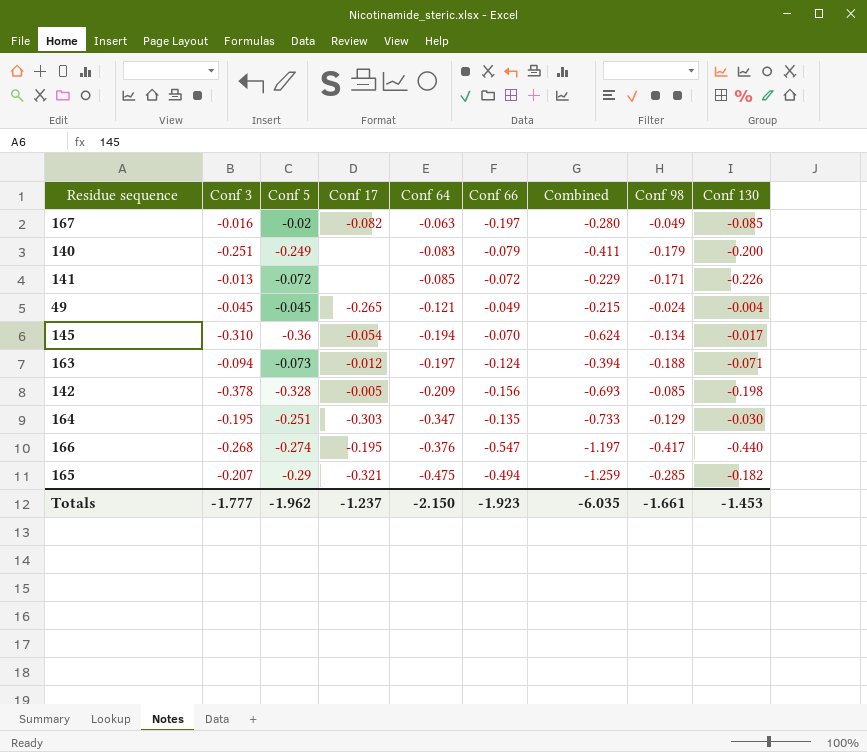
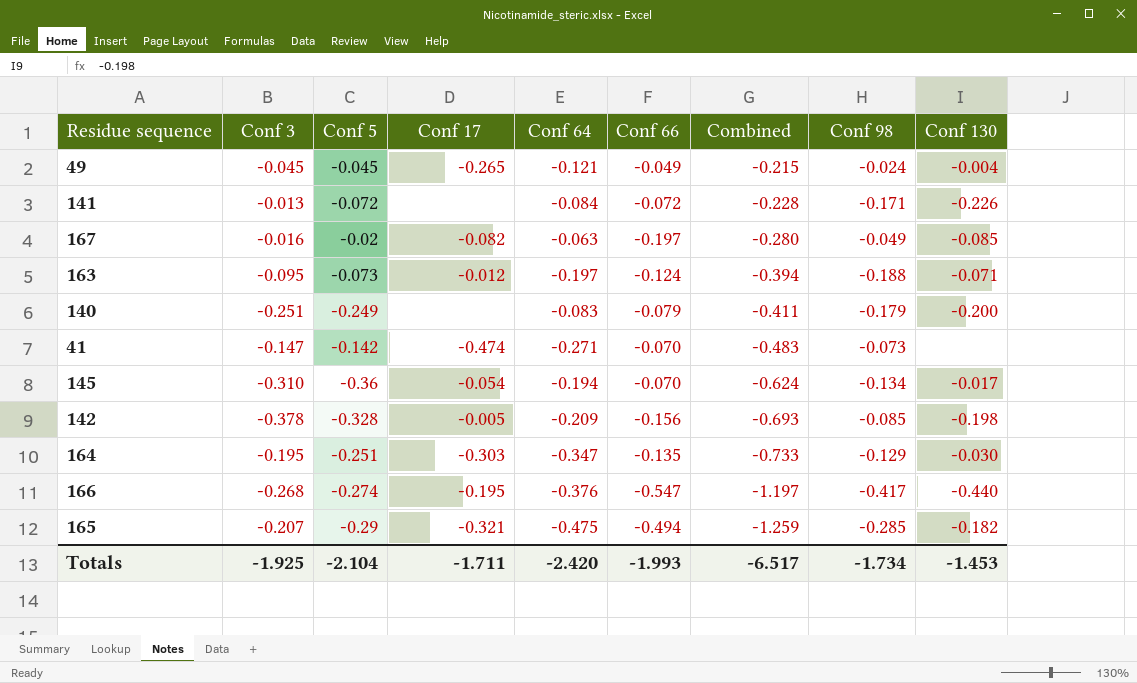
row order: Conf 64 descending -> Combined descending
141 | Conf 64: -0.085 -> -0.084
141 | Combined: -0.229 -> -0.228
163 | Conf 3: -0.094 -> -0.095
row 41: none -> -0.147 | -0.142 | -0.474 | -0.271 | -0.070 | -0.483 | -0.073 | none
Totals | Conf 3: -1.777 -> -1.925
Totals | Conf 5: -1.962 -> -2.104
Totals | Conf 17: -1.237 -> -1.711
Totals | Conf 64: -2.150 -> -2.420
Totals | Conf 66: -1.923 -> -1.993
Totals | Combined: -6.035 -> -6.517
Totals | Conf 98: -1.661 -> -1.734

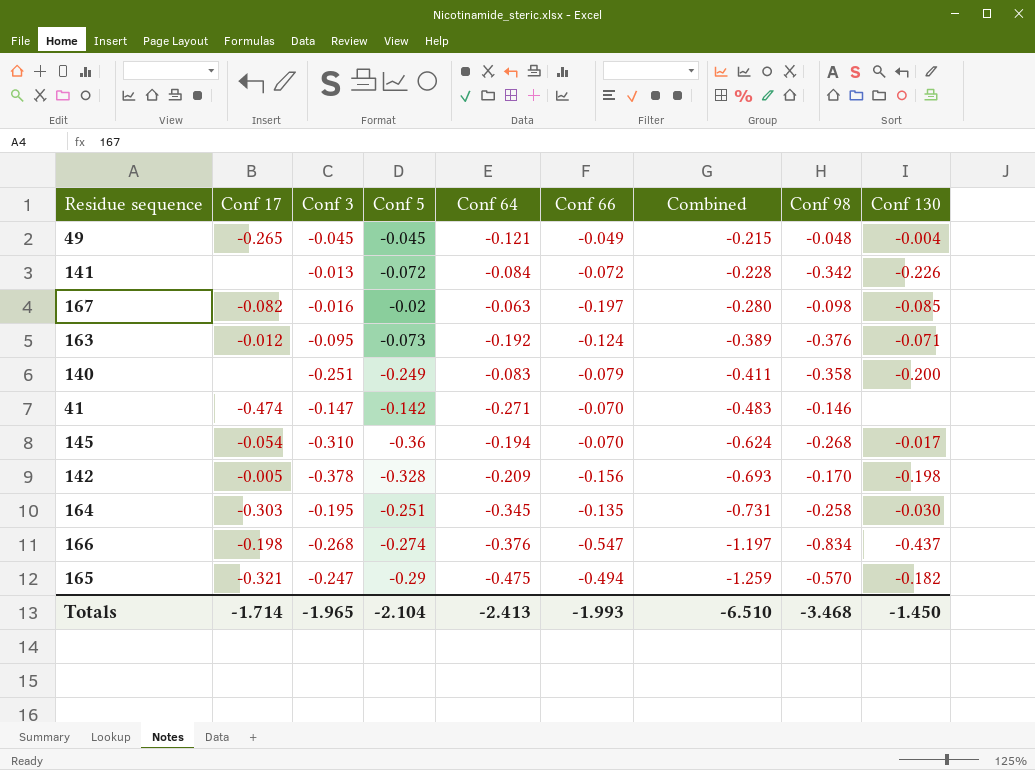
column Conf 17 | position: 4 -> 2
49 | Conf 98: -0.024 -> -0.048
141 | Conf 98: -0.171 -> -0.342
167 | Conf 98: -0.049 -> -0.098
163 | Conf 64: -0.197 -> -0.192
163 | Combined: -0.394 -> -0.389
163 | Conf 98: -0.188 -> -0.376
140 | Conf 98: -0.179 -> -0.358
41 | Conf 98: -0.073 -> -0.146
145 | Conf 98: -0.134 -> -0.268
142 | Conf 98: -0.085 -> -0.170
164 | Conf 64: -0.347 -> -0.345
164 | Combined: -0.733 -> -0.731
164 | Conf 98: -0.129 -> -0.258
166 | Conf 17: -0.195 -> -0.198
166 | Conf 98: -0.417 -> -0.834
166 | Conf 130: -0.440 -> -0.437
165 | Conf 3: -0.207 -> -0.247
165 | Conf 98: -0.285 -> -0.570
Totals | Conf 17: -1.711 -> -1.714
Totals | Conf 3: -1.925 -> -1.965
Totals | Conf 64: -2.420 -> -2.413
Totals | Combined: -6.517 -> -6.510
Totals | Conf 98: -1.734 -> -3.468
Totals | Conf 130: -1.453 -> -1.450

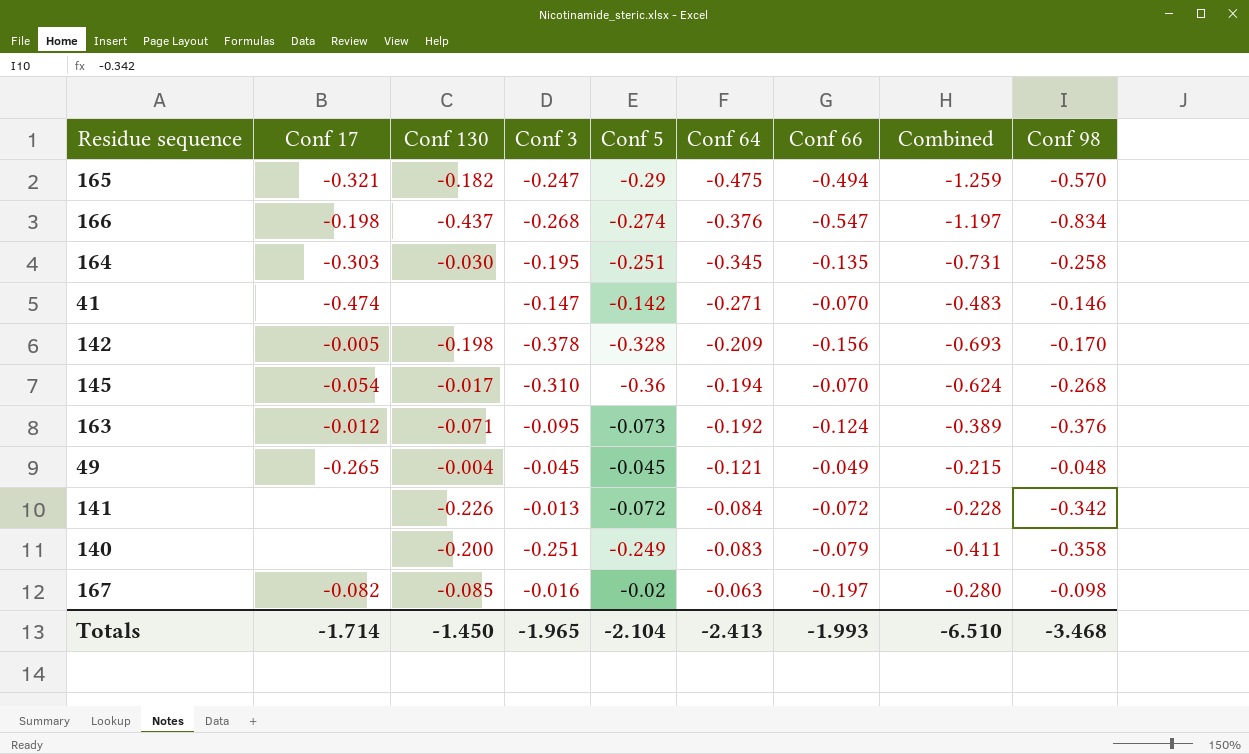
row order: Combined descending -> Conf 64 ascending
column Conf 130 | position: 9 -> 3

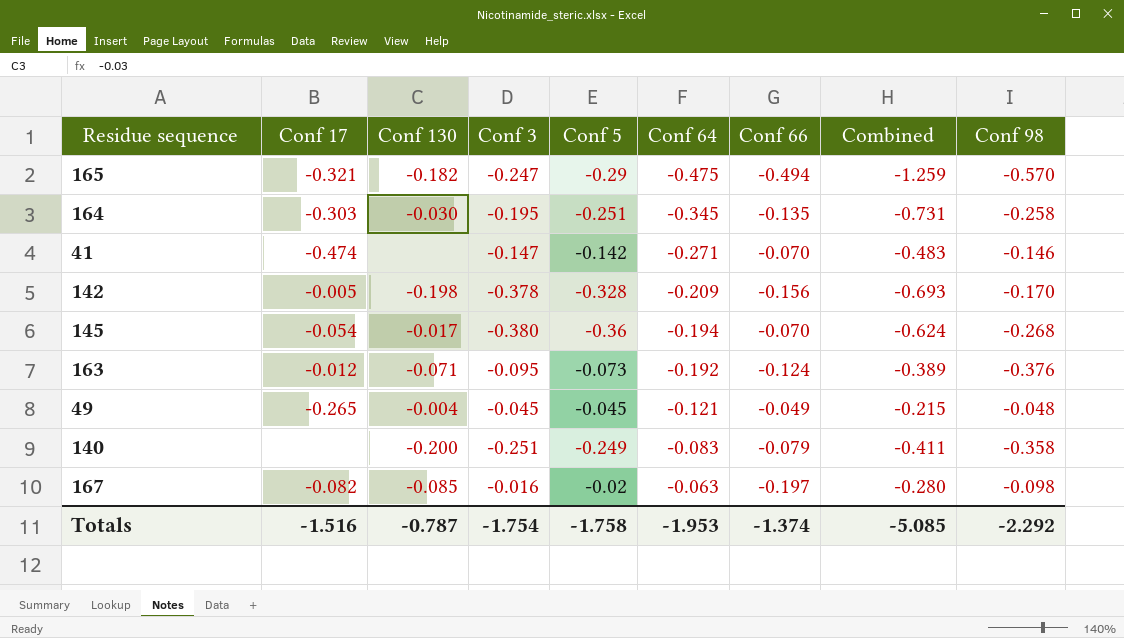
row 166: -0.198 | -0.437 | -0.268 | -0.274 | -0.376 | -0.547 | -1.197 | -0.834 -> none
row 141: none | -0.226 | -0.013 | -0.072 | -0.084 | -0.072 | -0.228 | -0.342 -> none
145 | Conf 3: -0.310 -> -0.380
Totals | Conf 17: -1.714 -> -1.516
Totals | Conf 130: -1.450 -> -0.787
Totals | Conf 3: -1.965 -> -1.754
Totals | Conf 5: -2.104 -> -1.758
Totals | Conf 64: -2.413 -> -1.953
Totals | Conf 66: -1.993 -> -1.374
Totals | Combined: -6.510 -> -5.085
Totals | Conf 98: -3.468 -> -2.292

